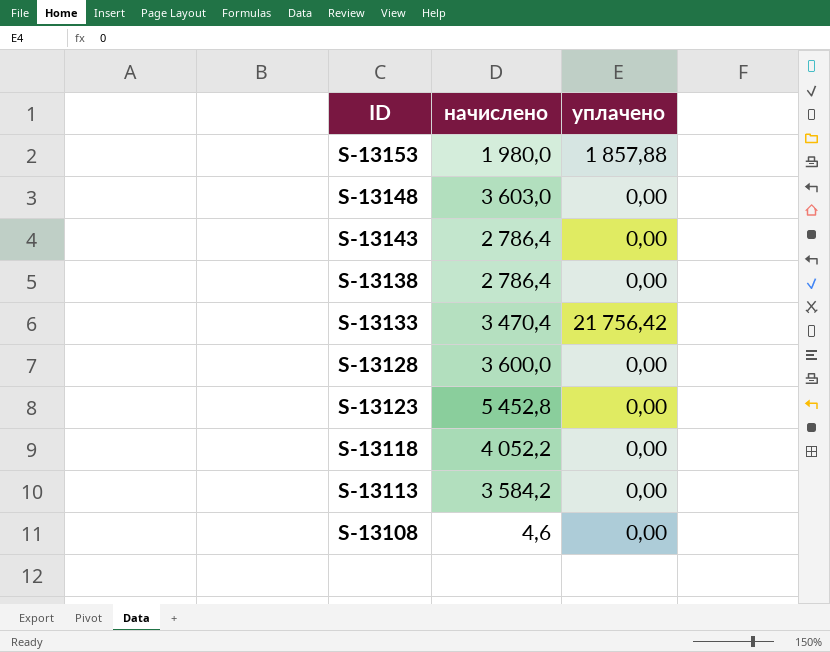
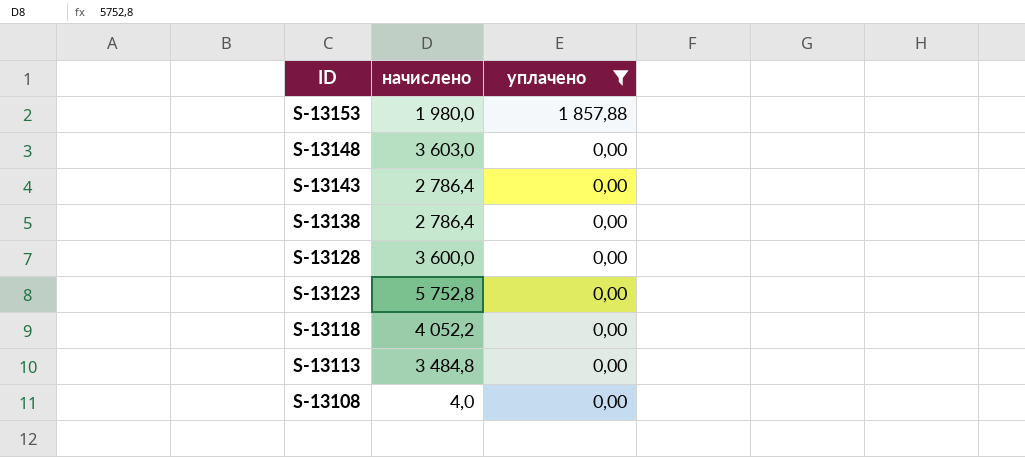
filter: none -> уплачено != 21 756,42
S-13123 | начислено: 5 452,8 -> 5 752,8
S-13113 | начислено: 3 584,2 -> 3 484,8
S-13108 | начислено: 4,6 -> 4,0

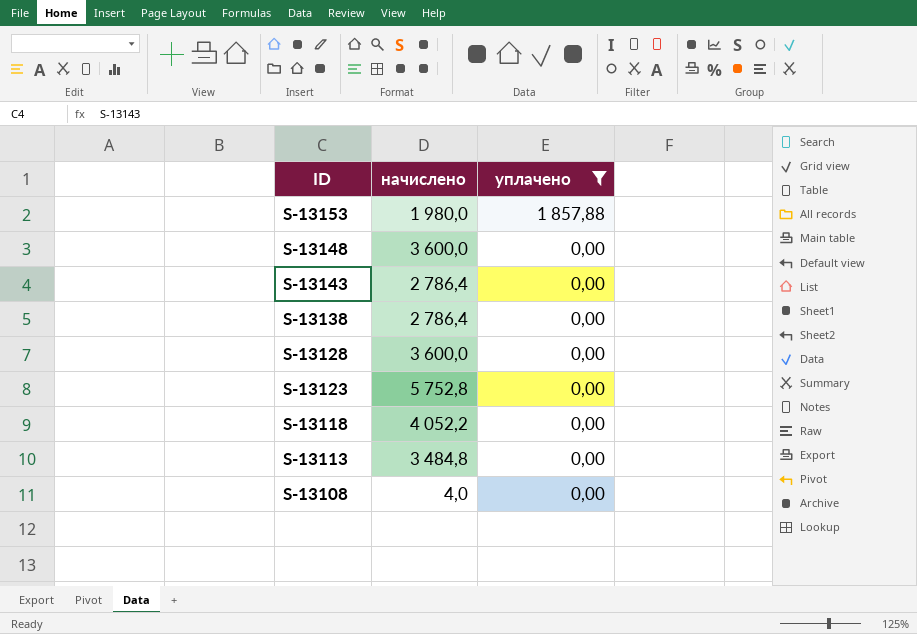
S-13148 | начислено: 3 603,0 -> 3 600,0

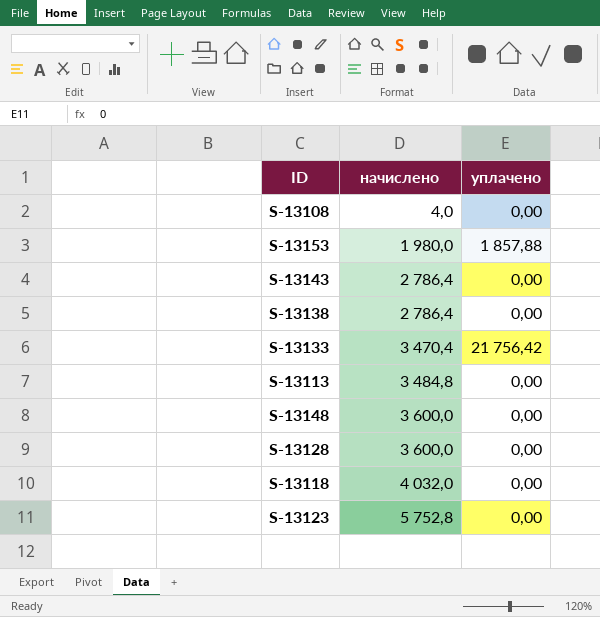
filter: уплачено != 21 756,42 -> none
row order: ID descending -> начислено ascending
S-13118 | начислено: 4 052,2 -> 4 032,0

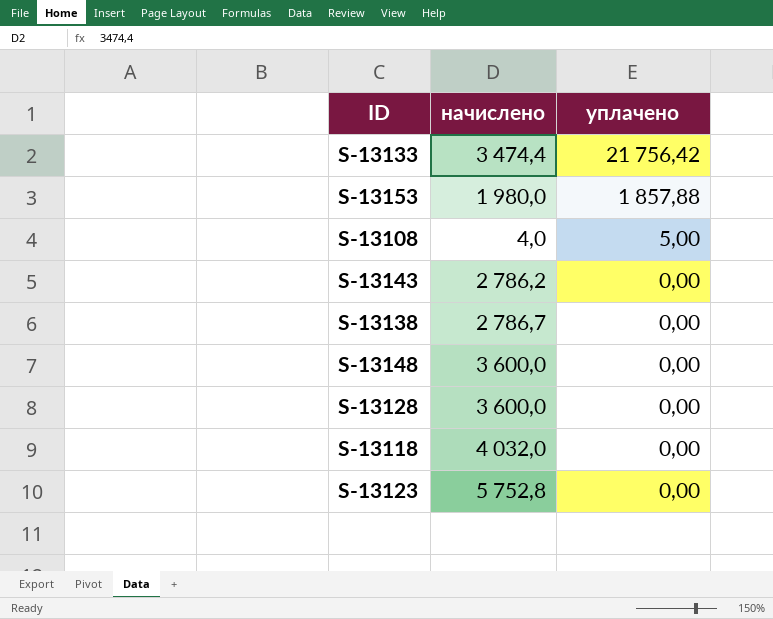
row order: начислено ascending -> уплачено descending
row S-13113: 3 484,8 | 0,00 -> none
S-13133 | начислено: 3 470,4 -> 3 474,4
S-13108 | уплачено: 0,00 -> 5,00
S-13143 | начислено: 2 786,4 -> 2 786,2
S-13138 | начислено: 2 786,4 -> 2 786,7

